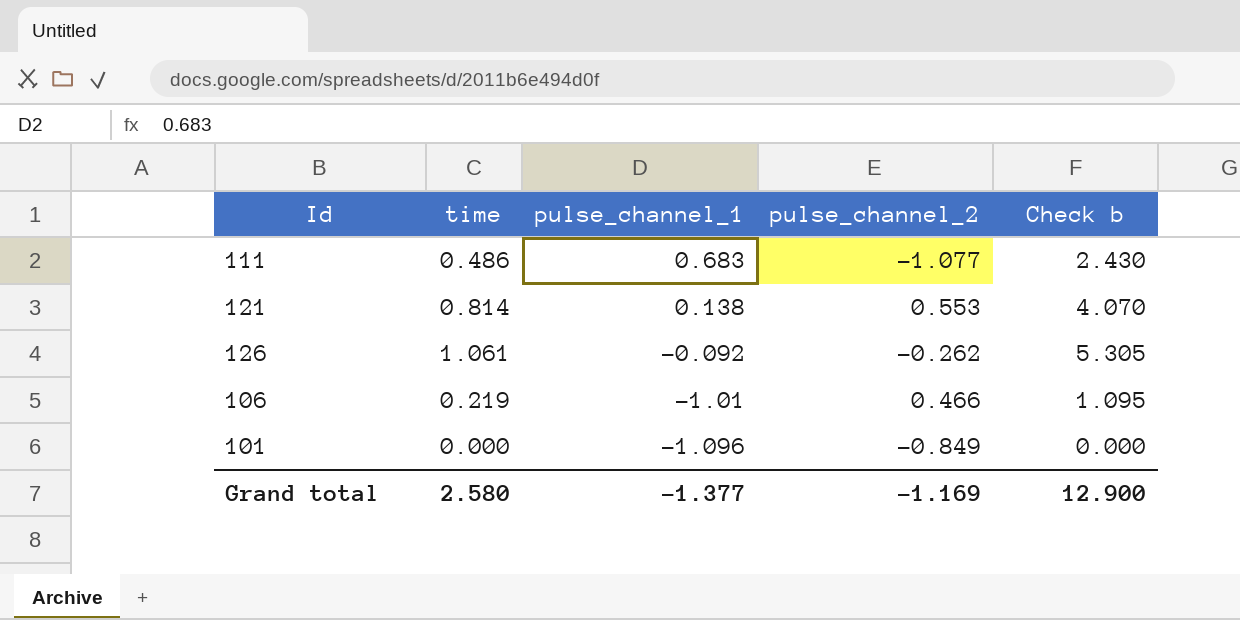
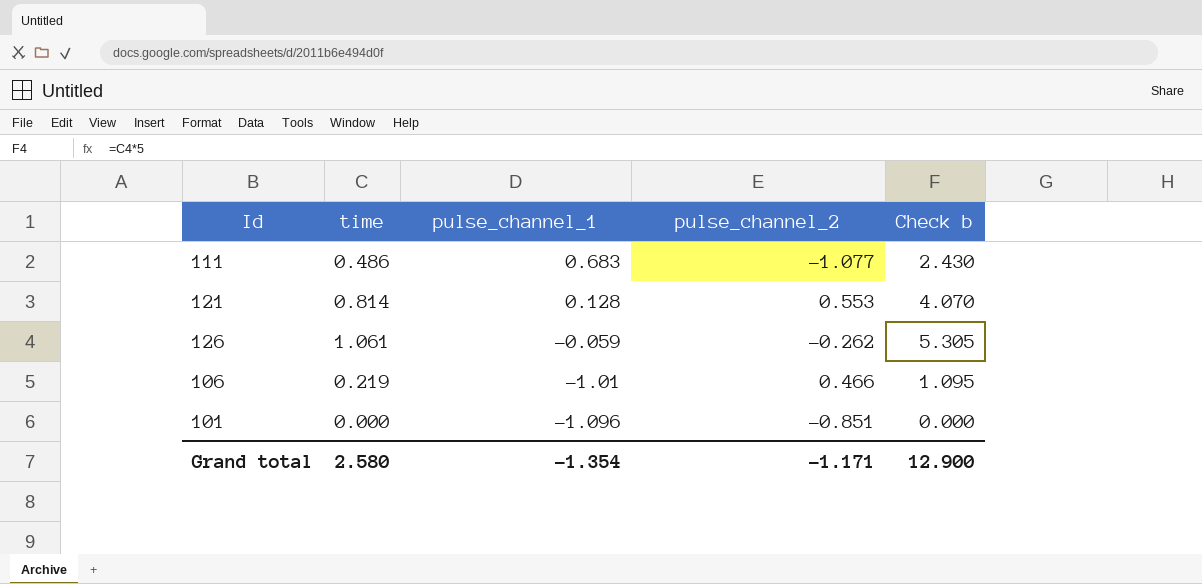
121 | pulse_channel_1: 0.138 -> 0.128
126 | pulse_channel_1: -0.092 -> -0.059
101 | pulse_channel_2: -0.849 -> -0.851
Grand total | pulse_channel_1: -1.377 -> -1.354
Grand total | pulse_channel_2: -1.169 -> -1.171

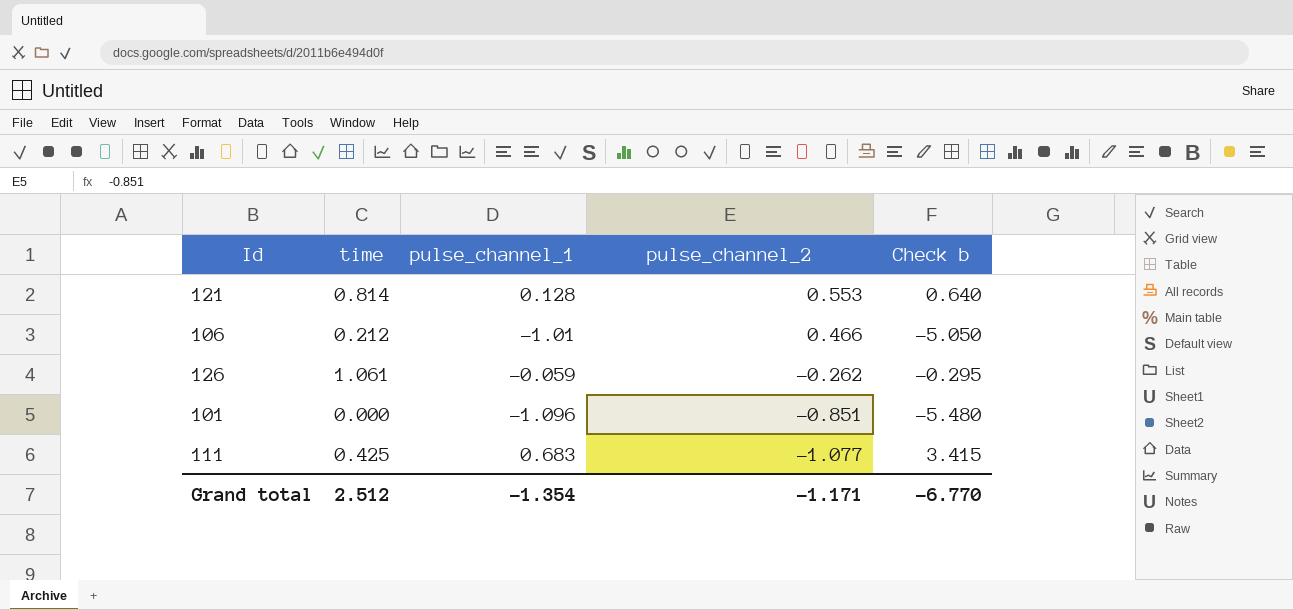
row order: pulse_channel_1 descending -> pulse_channel_2 descending
column Check b | formula: [time] * 5 -> [pulse_channel_1] * 5
106 | time: 0.219 -> 0.212
111 | time: 0.486 -> 0.425
Grand total | time: 2.580 -> 2.512
Grand total | Check b: 12.900 -> -6.770

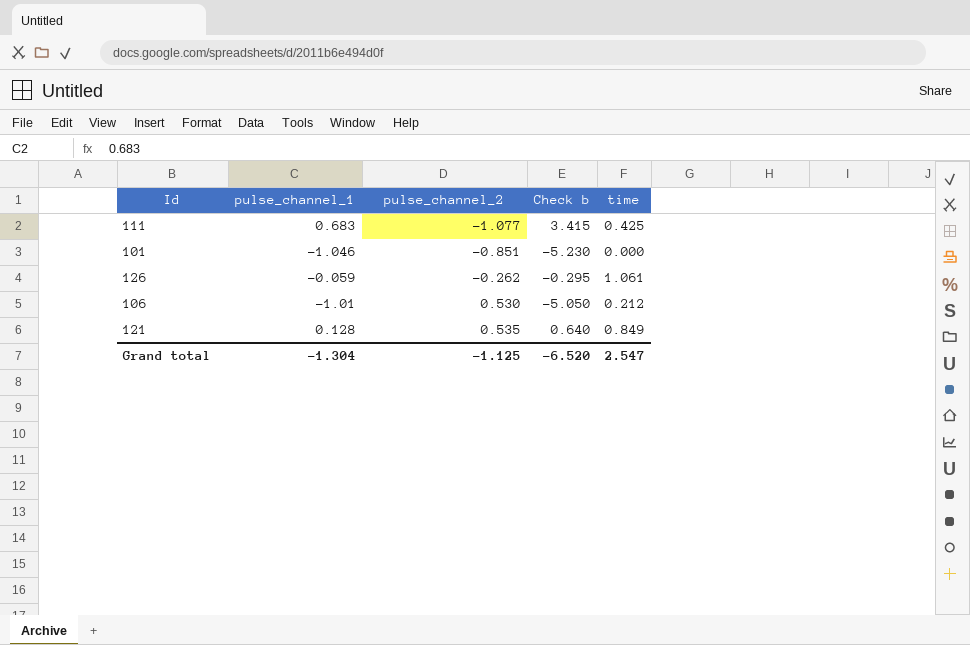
row order: pulse_channel_2 descending -> pulse_channel_2 ascending
column time | position: 2 -> 5
101 | pulse_channel_1: -1.096 -> -1.046
101 | Check b: -5.480 -> -5.230
106 | pulse_channel_2: 0.466 -> 0.530
121 | pulse_channel_2: 0.553 -> 0.535
121 | time: 0.814 -> 0.849
Grand total | pulse_channel_1: -1.354 -> -1.304
Grand total | pulse_channel_2: -1.171 -> -1.125
Grand total | Check b: -6.770 -> -6.520
Grand total | time: 2.512 -> 2.547

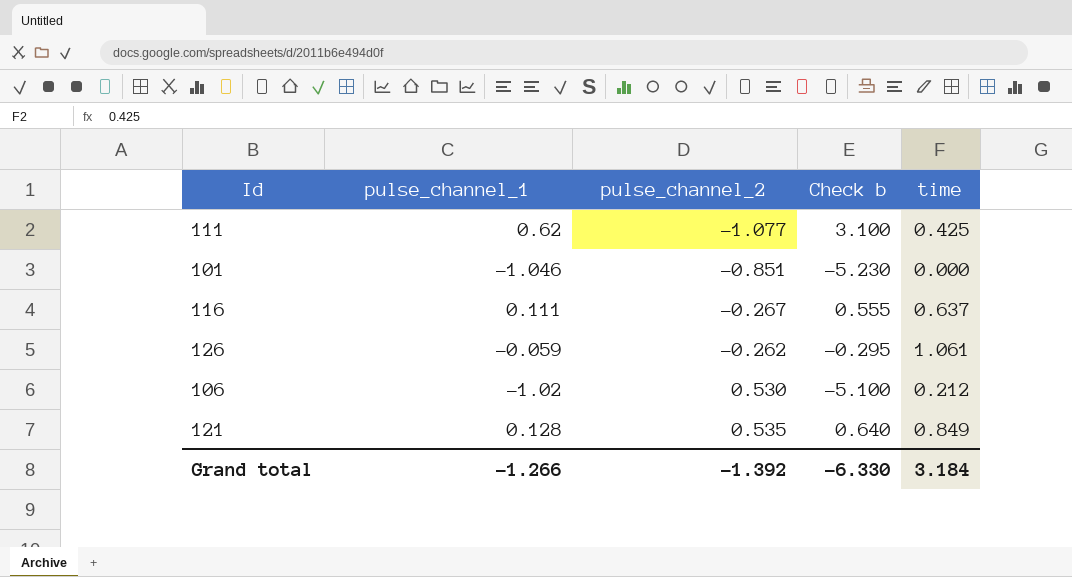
111 | pulse_channel_1: 0.683 -> 0.62
111 | Check b: 3.415 -> 3.100
row 116: none -> 0.111 | -0.267 | 0.555 | 0.637
106 | pulse_channel_1: -1.01 -> -1.02
106 | Check b: -5.050 -> -5.100
Grand total | pulse_channel_1: -1.304 -> -1.266
Grand total | pulse_channel_2: -1.125 -> -1.392
Grand total | Check b: -6.520 -> -6.330
Grand total | time: 2.547 -> 3.184

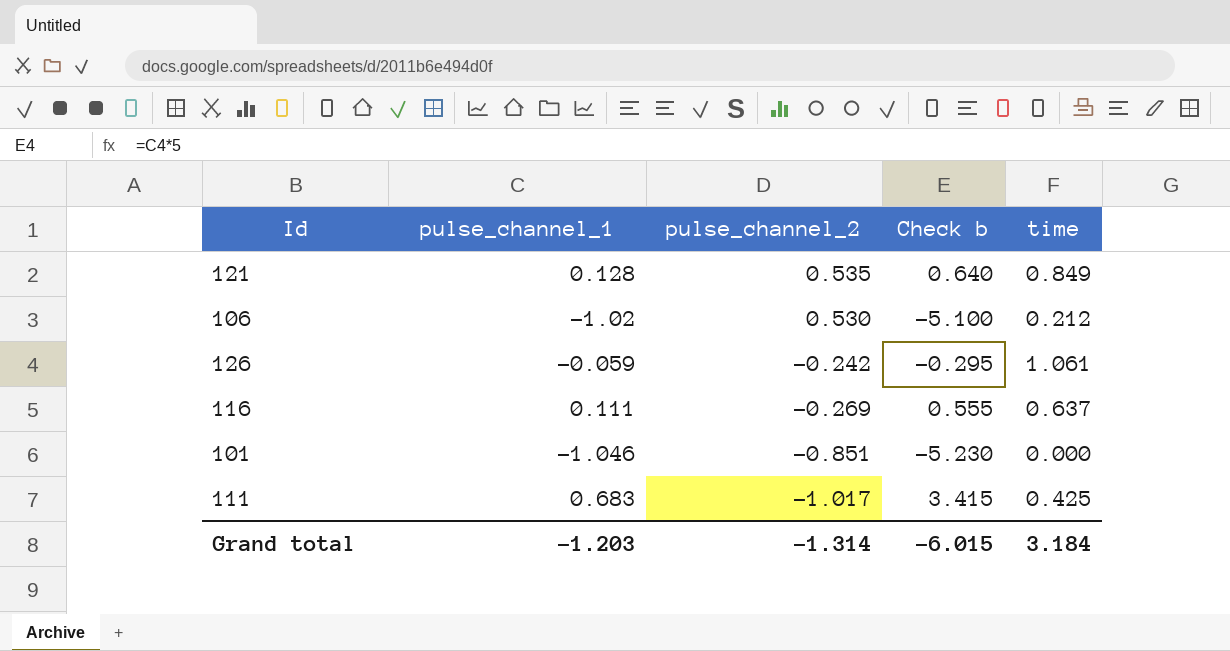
row order: pulse_channel_2 ascending -> pulse_channel_2 descending
126 | pulse_channel_2: -0.262 -> -0.242
116 | pulse_channel_2: -0.267 -> -0.269
111 | pulse_channel_1: 0.62 -> 0.683
111 | pulse_channel_2: -1.077 -> -1.017
111 | Check b: 3.100 -> 3.415
Grand total | pulse_channel_1: -1.266 -> -1.203
Grand total | pulse_channel_2: -1.392 -> -1.314
Grand total | Check b: -6.330 -> -6.015

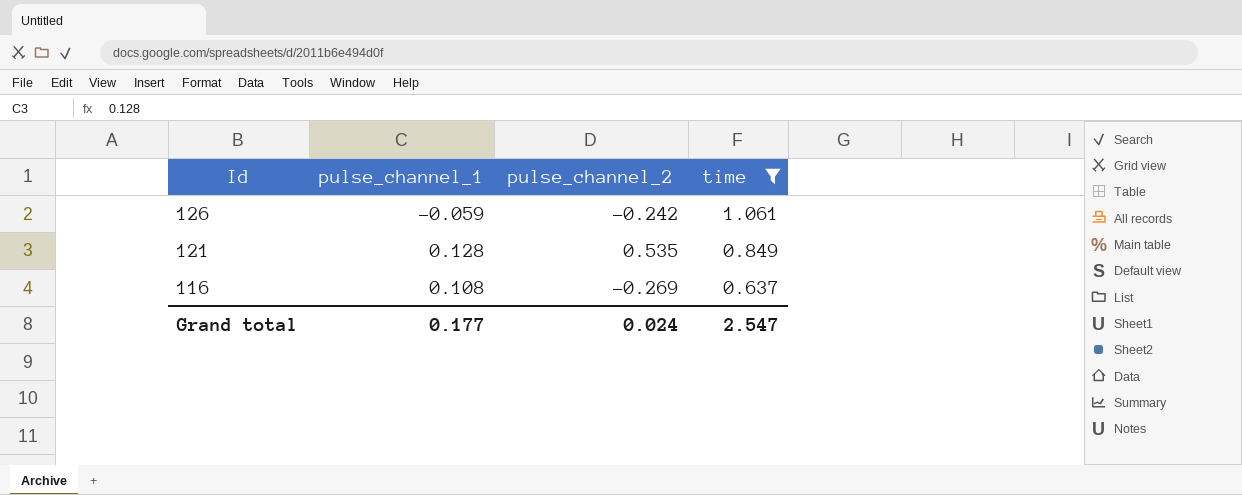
filter: none -> time >= 0.637
row order: pulse_channel_2 descending -> Id descending
column Check b | formula: [pulse_channel_1] * 5 -> none
116 | pulse_channel_1: 0.111 -> 0.108
Grand total | pulse_channel_1: -1.203 -> 0.177
Grand total | pulse_channel_2: -1.314 -> 0.024
Grand total | time: 3.184 -> 2.547

